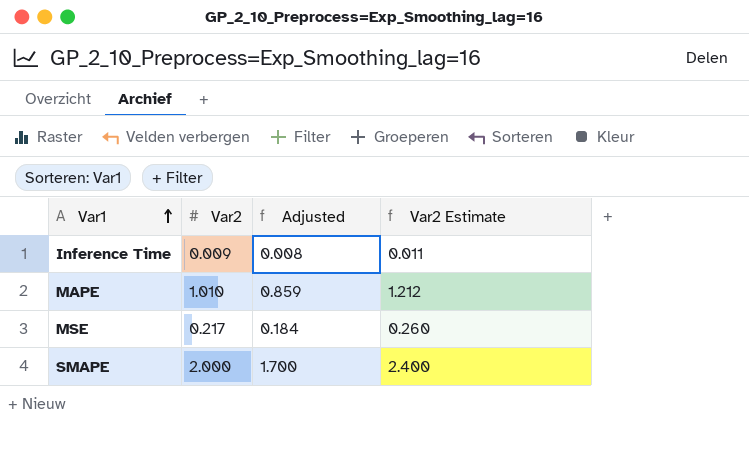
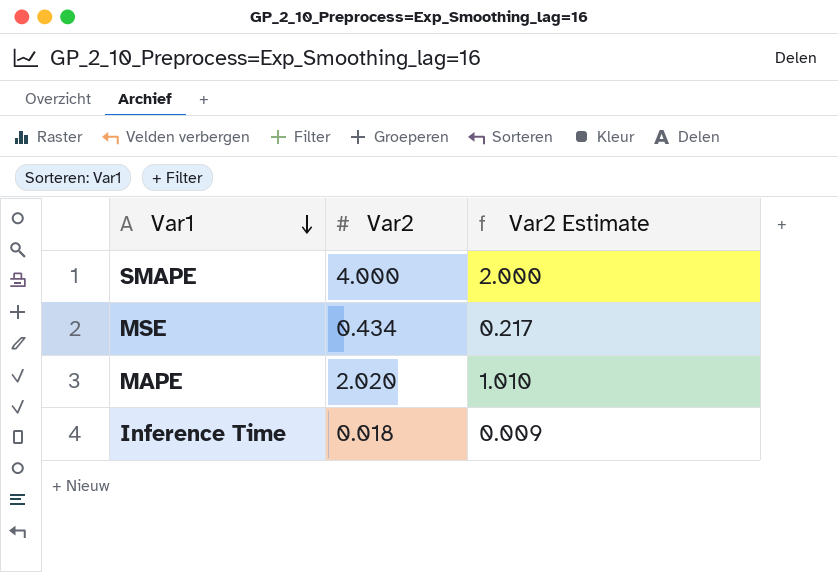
row order: Var1 ascending -> Var1 descending
column Adjusted | formula: [Var2] * 0.85 -> none
column Var2 Estimate | formula: [Var2] * 1.2 -> [Var2] * 0.5
SMAPE | Var2: 2.000 -> 4.000
MSE | Var2: 0.217 -> 0.434
MAPE | Var2: 1.010 -> 2.020
Inference Time | Var2: 0.009 -> 0.018

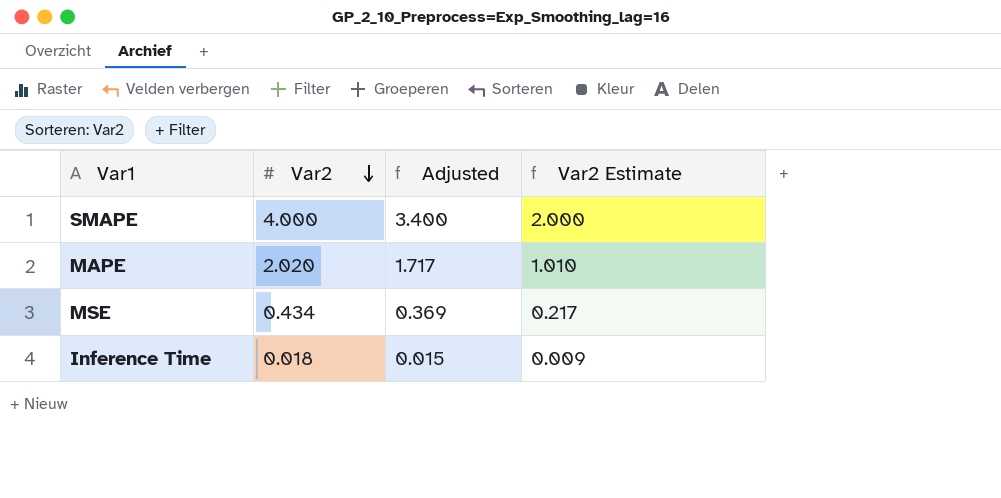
row order: Var1 descending -> Var2 descending
column Adjusted | formula: none -> [Var2] * 0.85

